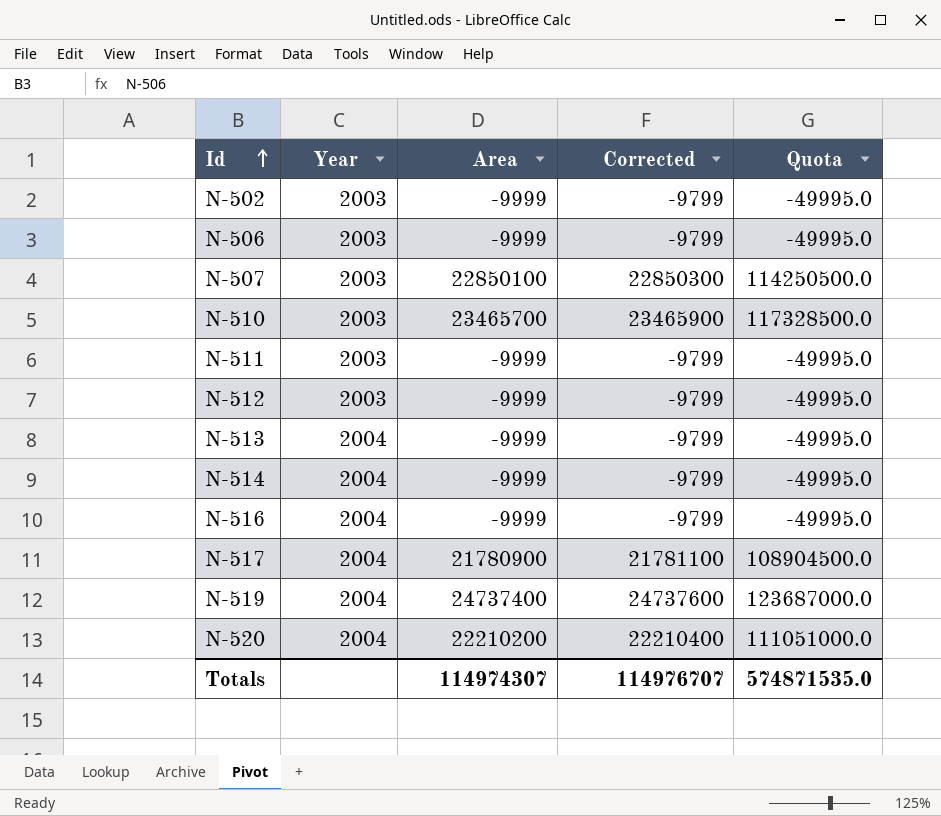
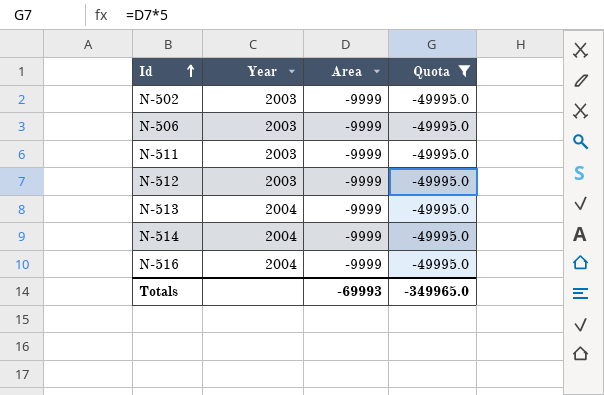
filter: none -> Quota = -49995.0
column Corrected | formula: [Area] + 200 -> none
Totals | Area: 114974307 -> -69993
Totals | Quota: 574871535.0 -> -349965.0

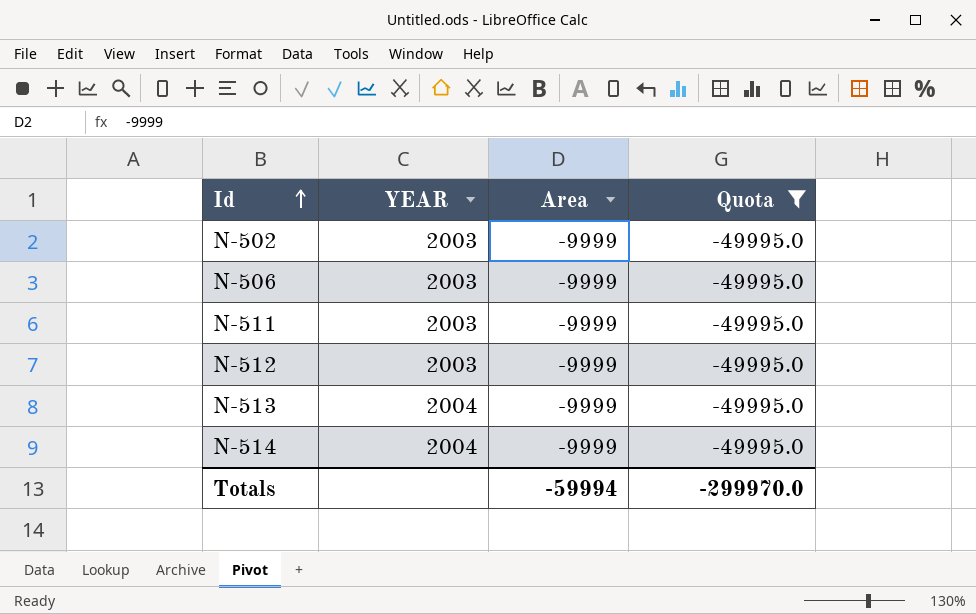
column name: Year -> YEAR
row N-516: 2004 | -9999 | -49995.0 -> none
Totals | Area: -69993 -> -59994
Totals | Quota: -349965.0 -> -299970.0

